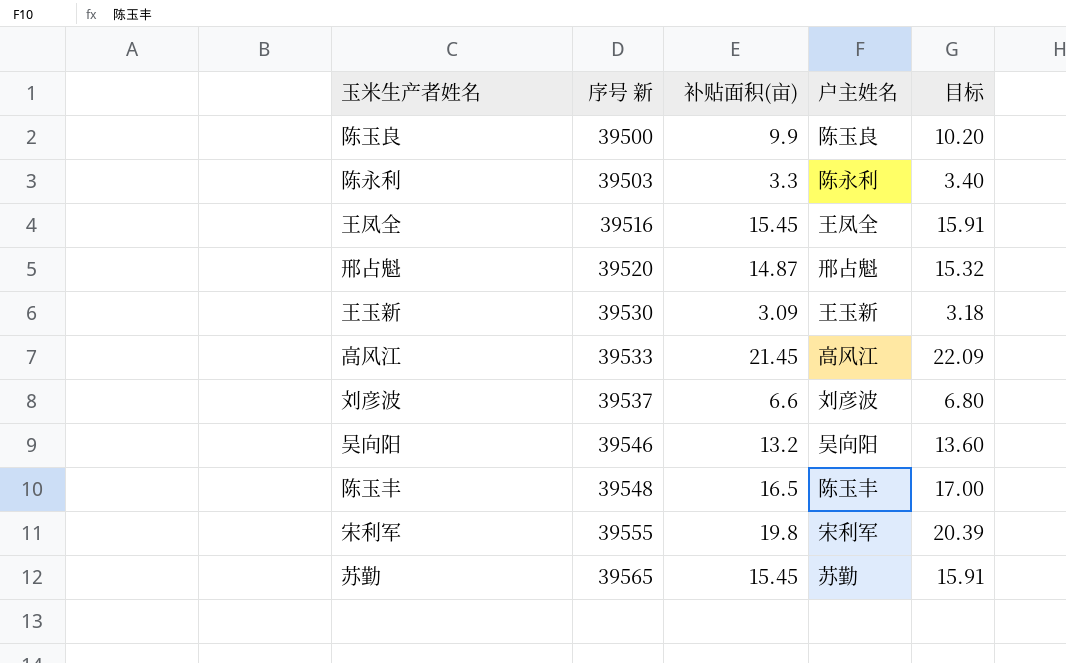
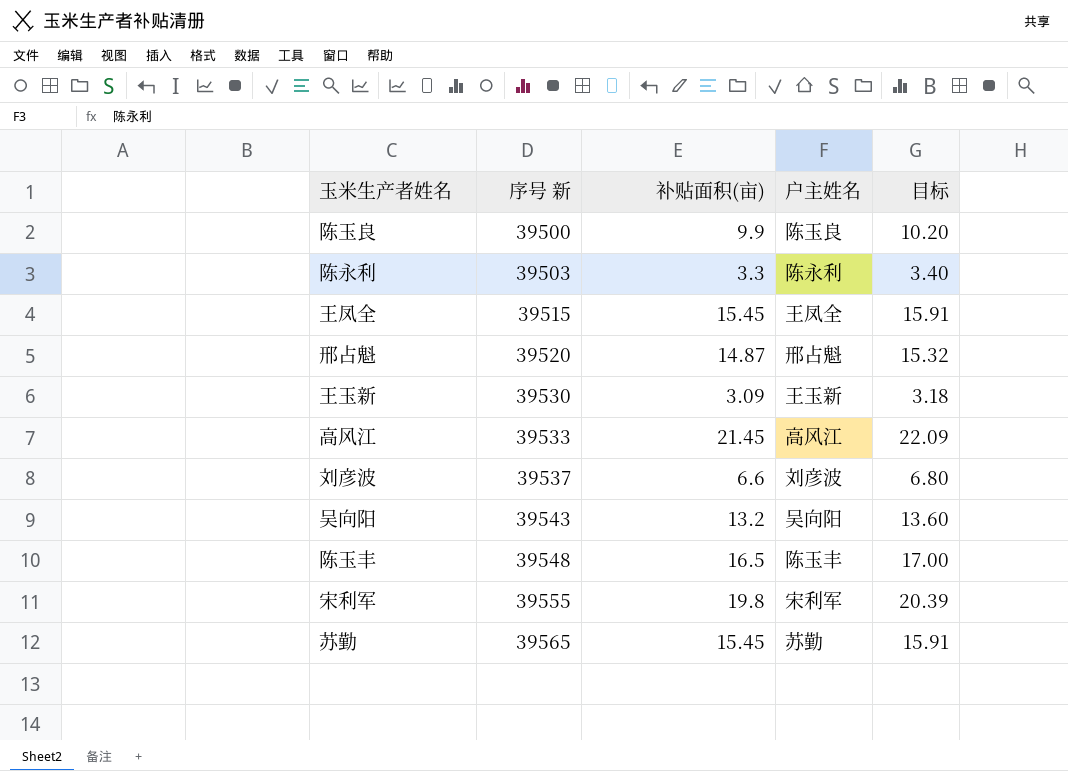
王凤全 | 序号 新: 39516 -> 39515
吴向阳 | 序号 新: 39546 -> 39543

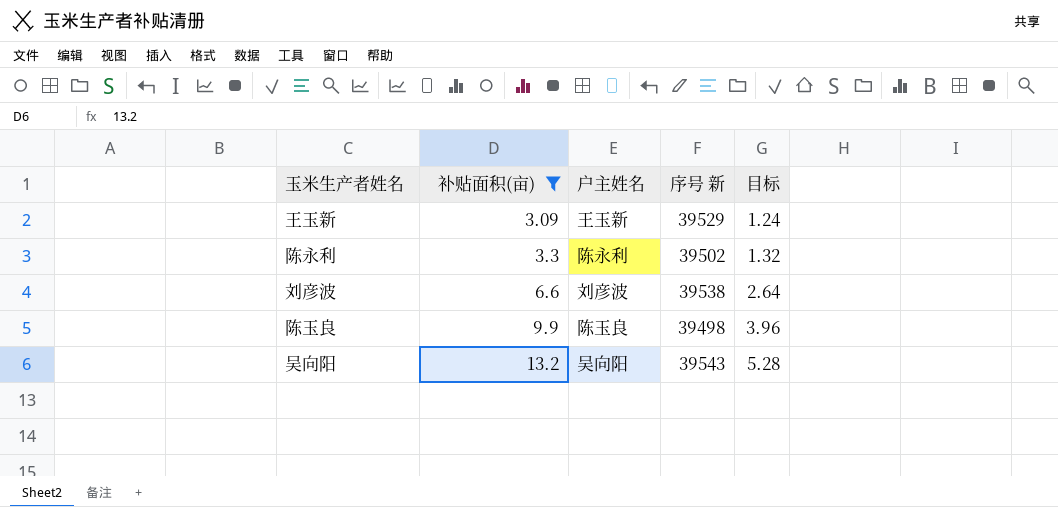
filter: none -> 补贴面积(亩) <= 13.2
row order: 序号 新 ascending -> 补贴面积(亩) ascending
column 序号 新 | position: 2 -> 4
column 目标 | formula: [补贴面积(亩)] * 1.03 -> [补贴面积(亩)] * 0.4
王玉新 | 序号 新: 39530 -> 39529
陈永利 | 序号 新: 39503 -> 39502
刘彦波 | 序号 新: 39537 -> 39538
陈玉良 | 序号 新: 39500 -> 39498

